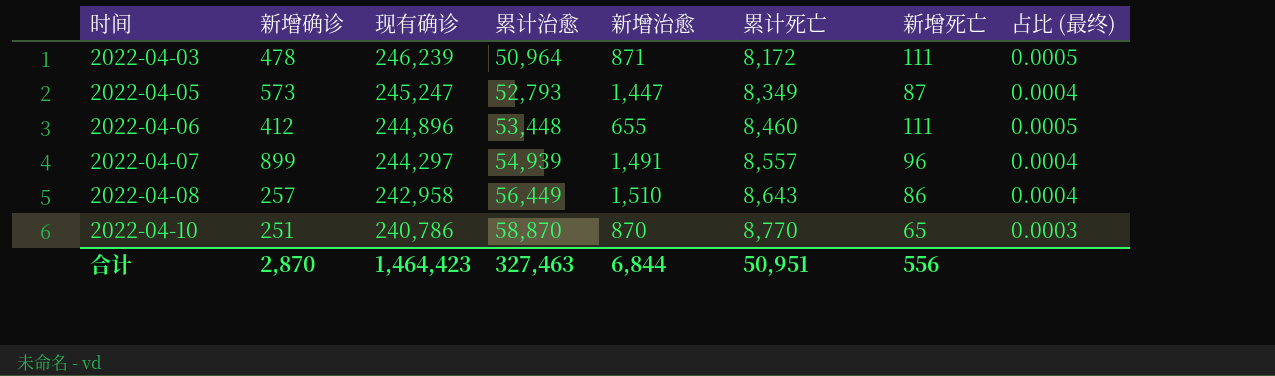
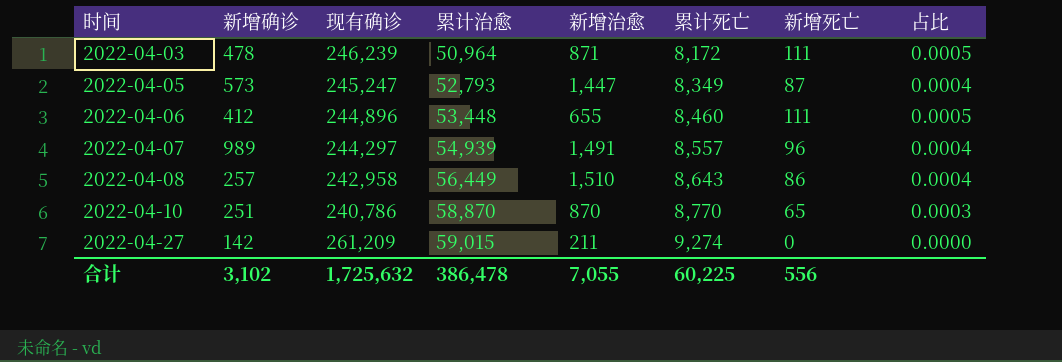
column name: 占比 (最终) -> 占比
2022-04-07 | 新增确诊: 899 -> 989
row 2022-04-27: none -> 142 | 261,209 | 59,015 | 211 | 9,274 | 0 | 0.0000
合计 | 新增确诊: 2,870 -> 3,102
合计 | 现有确诊: 1,464,423 -> 1,725,632
合计 | 累计治愈: 327,463 -> 386,478
合计 | 新增治愈: 6,844 -> 7,055
合计 | 累计死亡: 50,951 -> 60,225

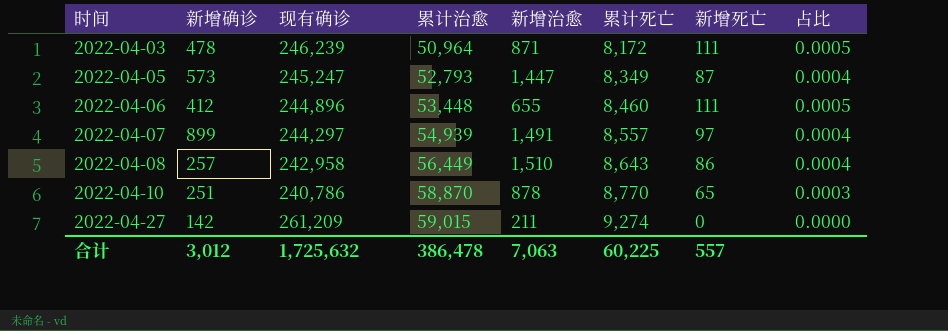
2022-04-07 | 新增确诊: 989 -> 899
2022-04-07 | 新增死亡: 96 -> 97
2022-04-10 | 新增治愈: 870 -> 878
合计 | 新增确诊: 3,102 -> 3,012
合计 | 新增治愈: 7,055 -> 7,063
合计 | 新增死亡: 556 -> 557

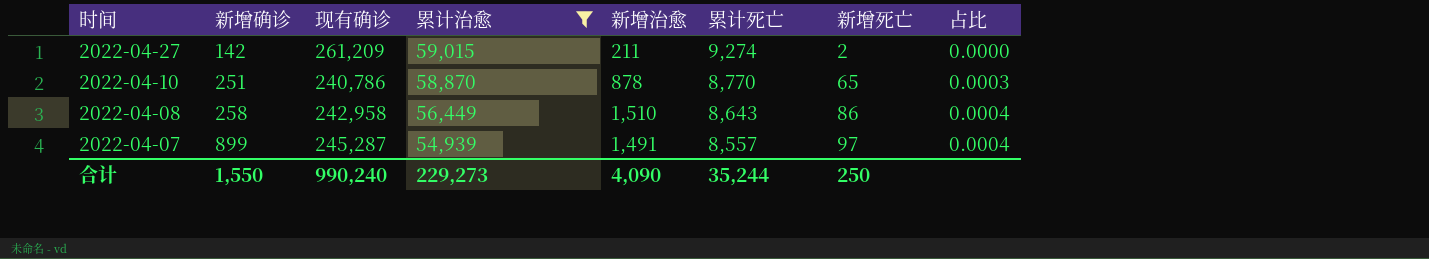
filter: none -> 累计治愈 >= 54,939
row order: 时间 ascending -> 时间 descending
2022-04-27 | 新增死亡: 0 -> 2
2022-04-08 | 新增确诊: 257 -> 258
2022-04-07 | 现有确诊: 244,297 -> 245,287
合计 | 新增确诊: 3,012 -> 1,550
合计 | 现有确诊: 1,725,632 -> 990,240
合计 | 累计治愈: 386,478 -> 229,273
合计 | 新增治愈: 7,063 -> 4,090
合计 | 累计死亡: 60,225 -> 35,244
合计 | 新增死亡: 557 -> 250

